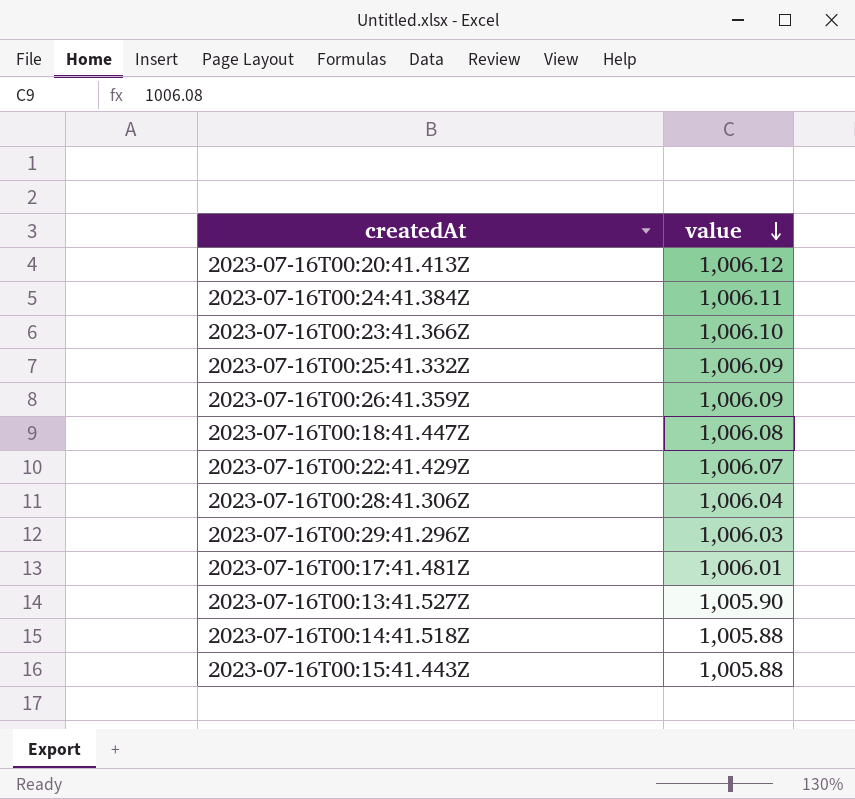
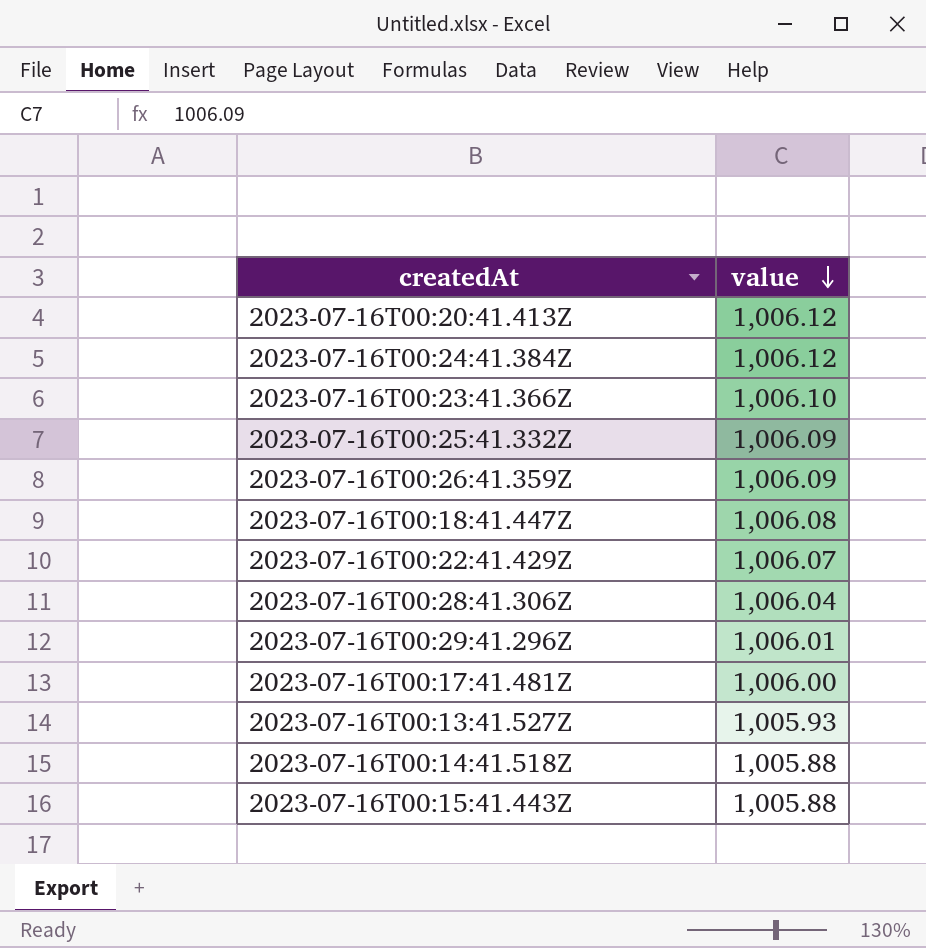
2023-07-16T00:24:41.384Z | value: 1,006.11 -> 1,006.12
2023-07-16T00:29:41.296Z | value: 1,006.03 -> 1,006.01
2023-07-16T00:17:41.481Z | value: 1,006.01 -> 1,006.00
2023-07-16T00:13:41.527Z | value: 1,005.90 -> 1,005.93

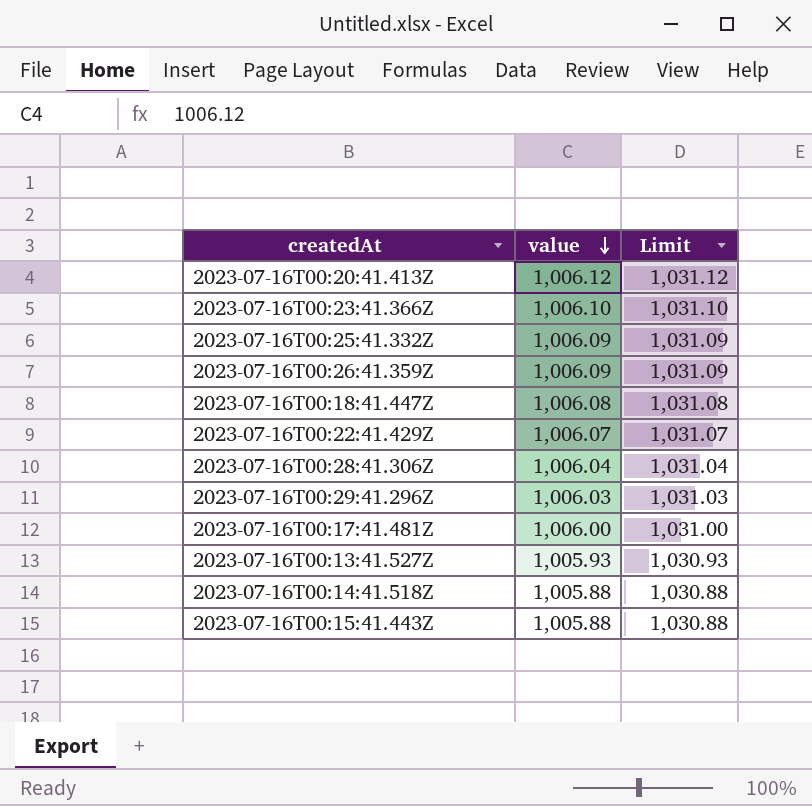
column Limit | formula: none -> [value] + 25
row 2023-07-16T00:24:41.384Z: 1,006.12 -> none
2023-07-16T00:29:41.296Z | value: 1,006.01 -> 1,006.03

